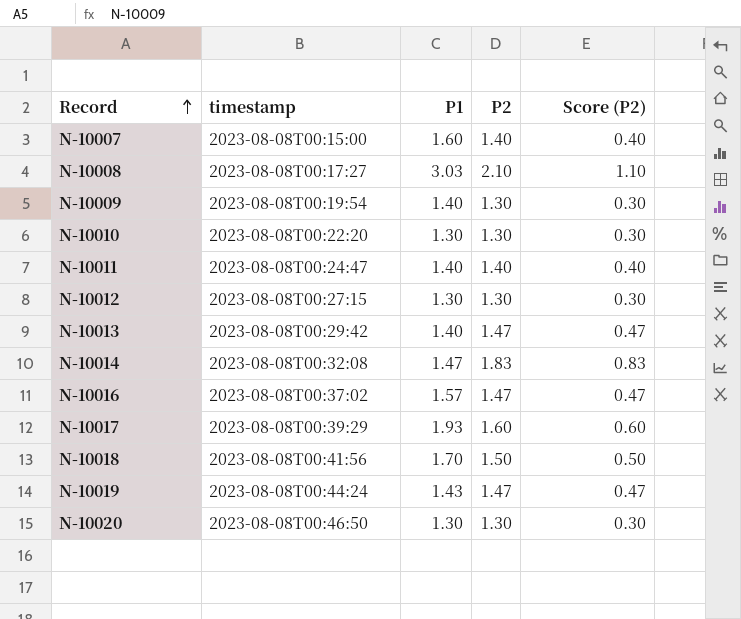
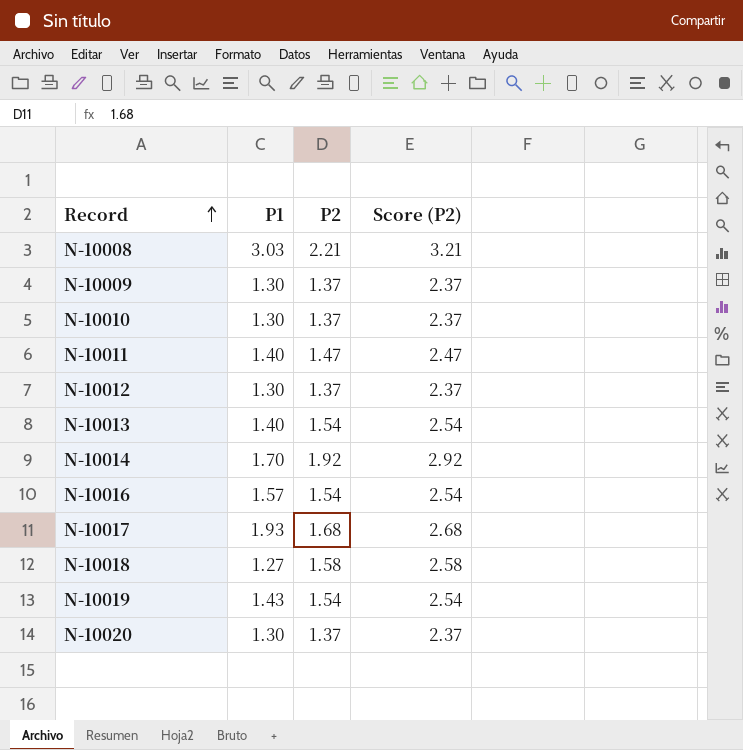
column timestamp | position: 2 -> none
column Score (P2) | formula: [P2] - 1 -> [P2] + 1
row N-10007: 2023-08-08T00:15:00 | 1.60 | 1.40 | 0.40 -> none
N-10008 | P2: 2.10 -> 2.21
N-10009 | P1: 1.40 -> 1.30
N-10009 | P2: 1.30 -> 1.37
N-10010 | P2: 1.30 -> 1.37
N-10011 | P2: 1.40 -> 1.47
N-10012 | P2: 1.30 -> 1.37
N-10013 | P2: 1.47 -> 1.54
N-10014 | P1: 1.47 -> 1.70
N-10014 | P2: 1.83 -> 1.92
N-10016 | P2: 1.47 -> 1.54
N-10017 | P2: 1.60 -> 1.68
N-10018 | P1: 1.70 -> 1.27
N-10018 | P2: 1.50 -> 1.58
N-10019 | P2: 1.47 -> 1.54
N-10020 | P2: 1.30 -> 1.37

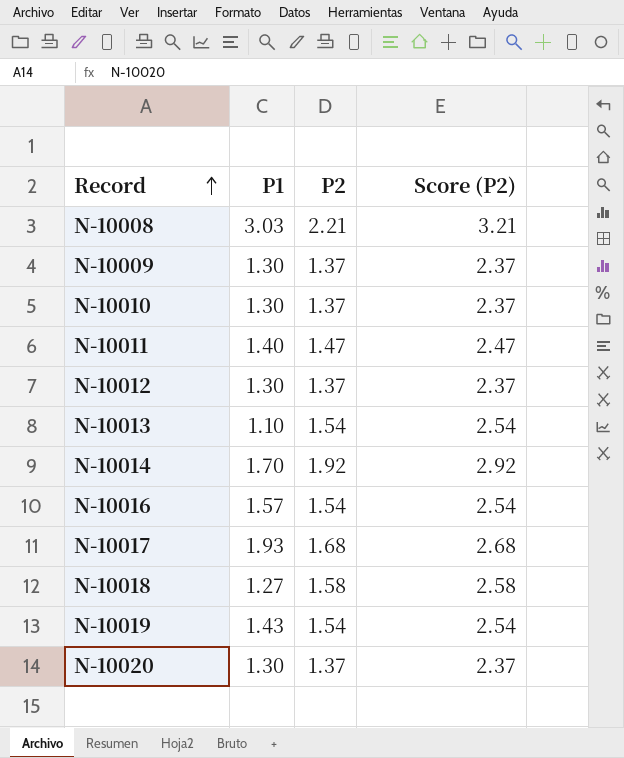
N-10013 | P1: 1.40 -> 1.10

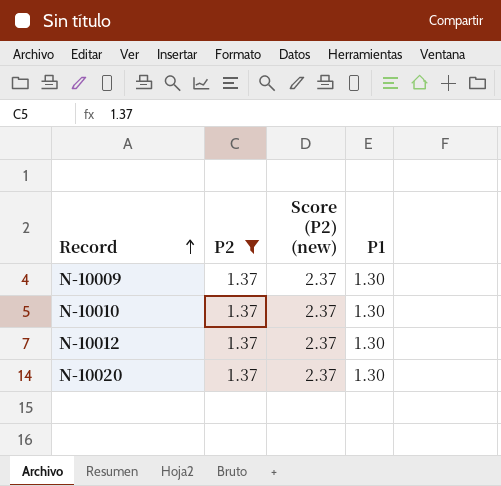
filter: none -> P2 = 1.37
column name: Score (P2) -> Score (P2) (new)
column P1 | position: 2 -> 4

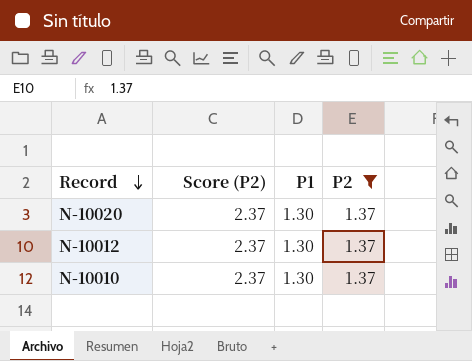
row order: Record ascending -> Record descending
column name: Score (P2) (new) -> Score (P2)
column P2 | position: 2 -> 4
row N-10009: 1.37 | 2.37 | 1.30 -> none

